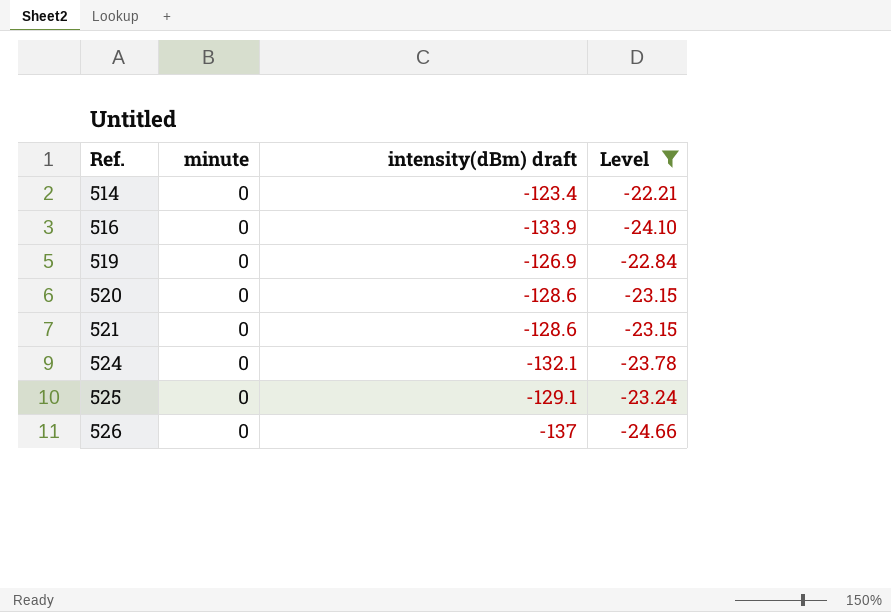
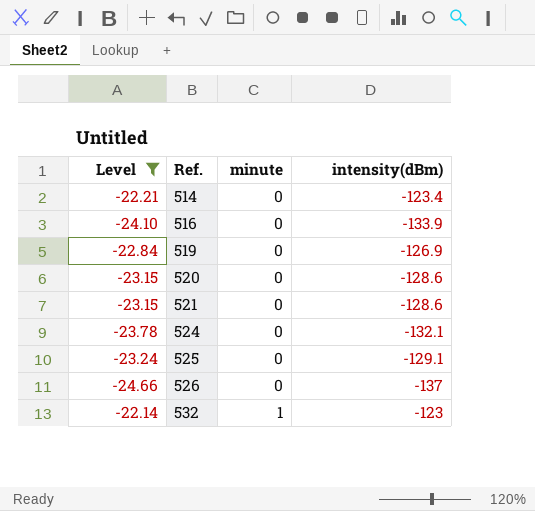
column Level | position: 4 -> 1
column name: intensity(dBm) draft -> intensity(dBm)
row 532: none -> -22.14 | 1 | -123

